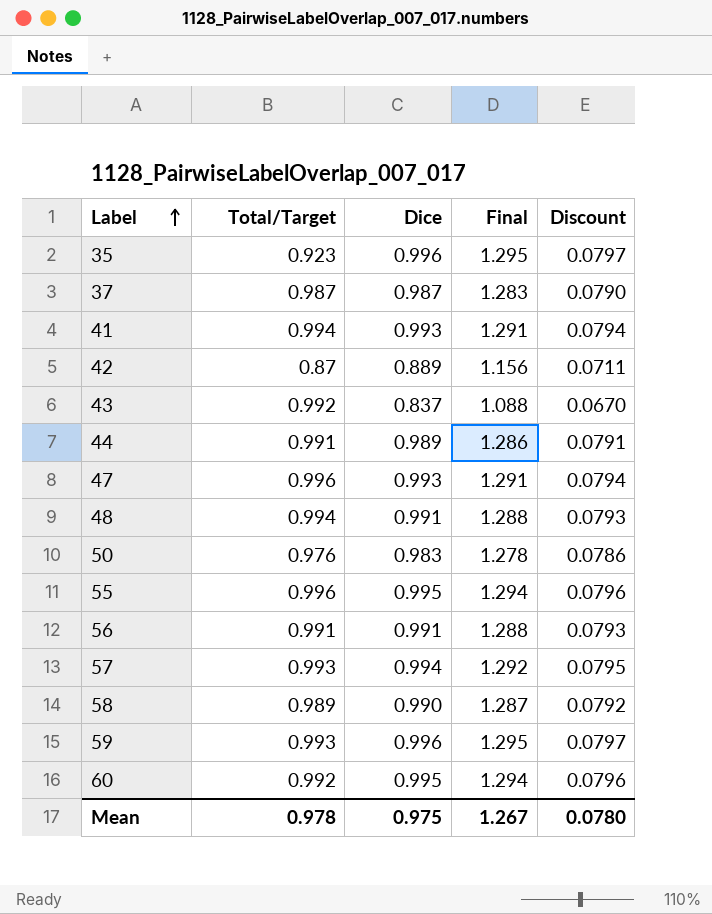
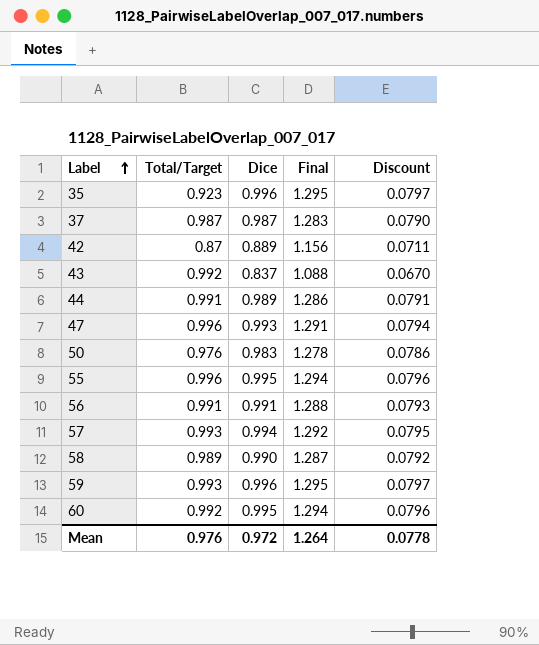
row 41: 0.994 | 0.993 | 1.291 | 0.0794 -> none
row 48: 0.994 | 0.991 | 1.288 | 0.0793 -> none
Mean | Total/Target: 0.978 -> 0.976
Mean | Dice: 0.975 -> 0.972
Mean | Final: 1.267 -> 1.264
Mean | Discount: 0.0780 -> 0.0778

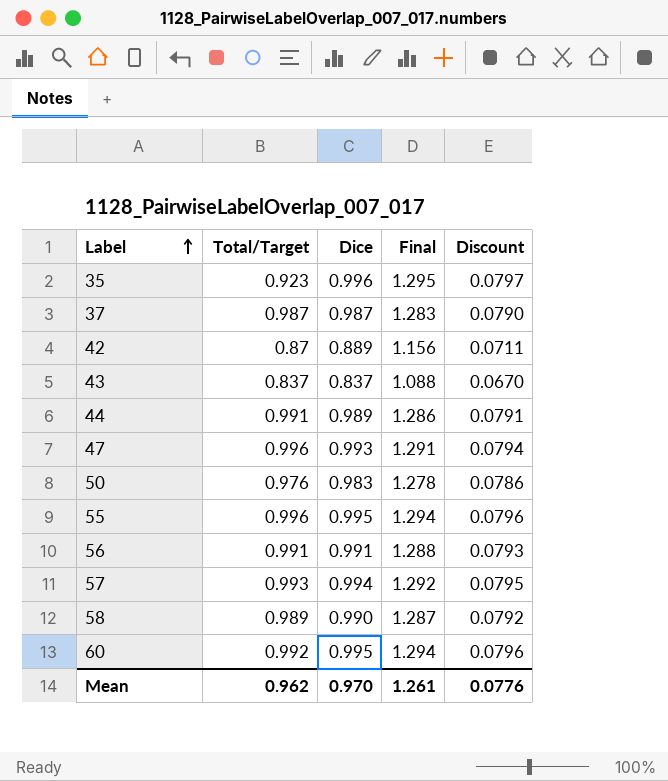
row 59: 0.993 | 0.996 | 1.295 | 0.0797 -> none
43 | Total/Target: 0.992 -> 0.837
Mean | Total/Target: 0.976 -> 0.962
Mean | Dice: 0.972 -> 0.970
Mean | Final: 1.264 -> 1.261
Mean | Discount: 0.0778 -> 0.0776

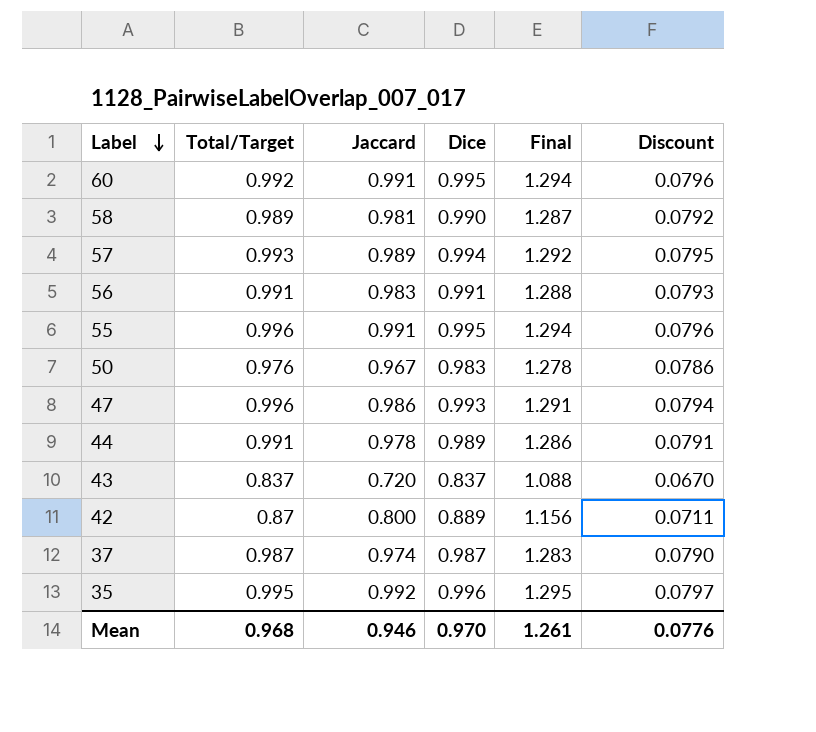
row order: Label ascending -> Label descending
column Jaccard | position: none -> 3
35 | Total/Target: 0.923 -> 0.995
Mean | Total/Target: 0.962 -> 0.968

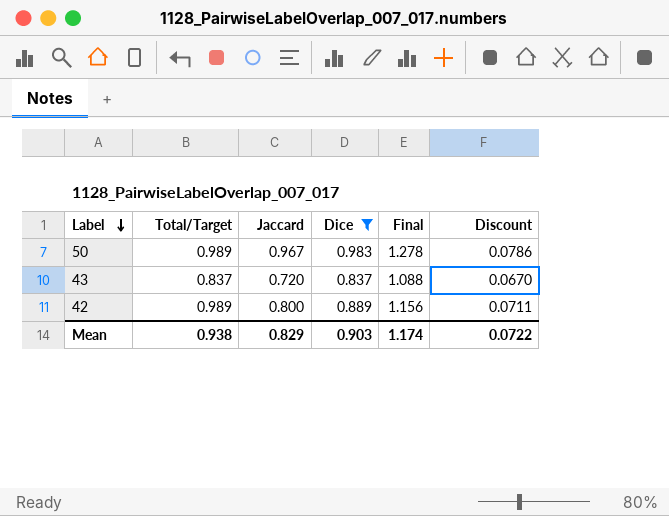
filter: none -> Dice <= 0.983
50 | Total/Target: 0.976 -> 0.989
42 | Total/Target: 0.87 -> 0.989
Mean | Total/Target: 0.968 -> 0.938
Mean | Jaccard: 0.946 -> 0.829
Mean | Dice: 0.970 -> 0.903
Mean | Final: 1.261 -> 1.174
Mean | Discount: 0.0776 -> 0.0722

